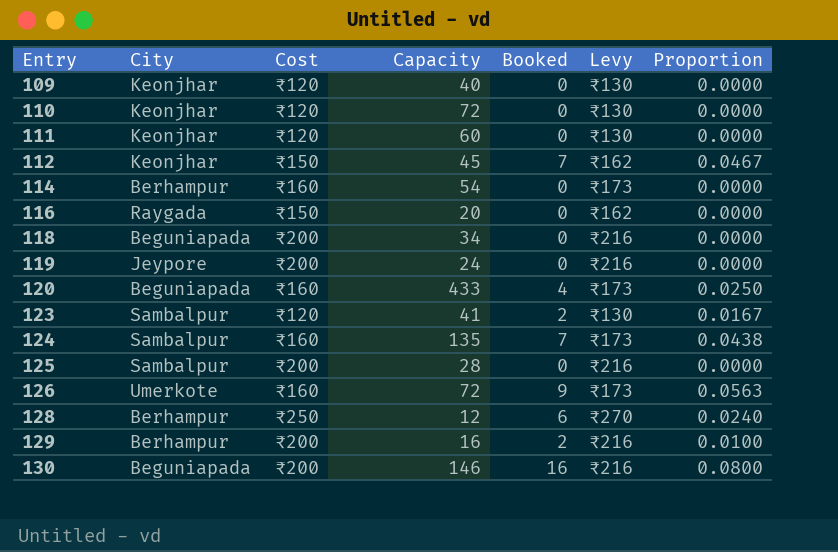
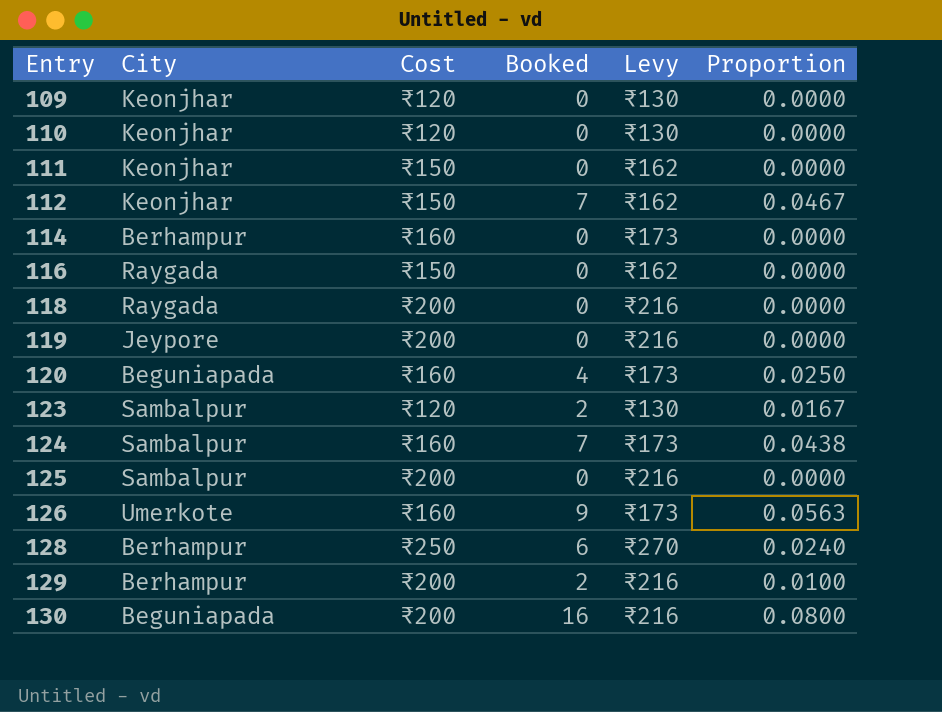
column Capacity | position: 4 -> none
111 | Cost: ₹120 -> ₹150
111 | Levy: ₹130 -> ₹162
118 | City: Beguniapada -> Raygada

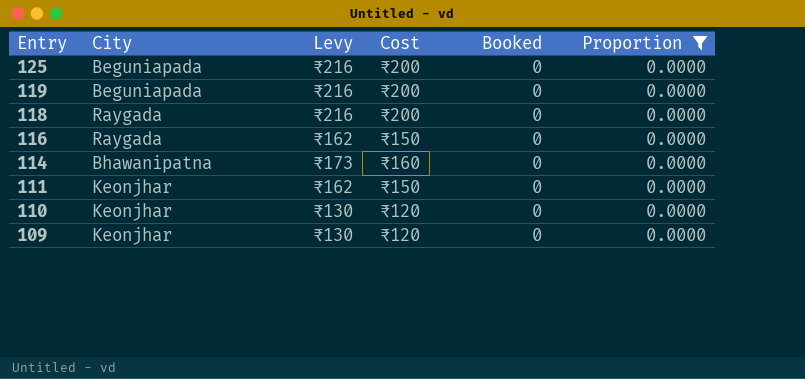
filter: none -> Proportion = 0.0000
row order: Entry ascending -> Entry descending
column Levy | position: 5 -> 3
125 | City: Sambalpur -> Beguniapada
119 | City: Jeypore -> Beguniapada
114 | City: Berhampur -> Bhawanipatna

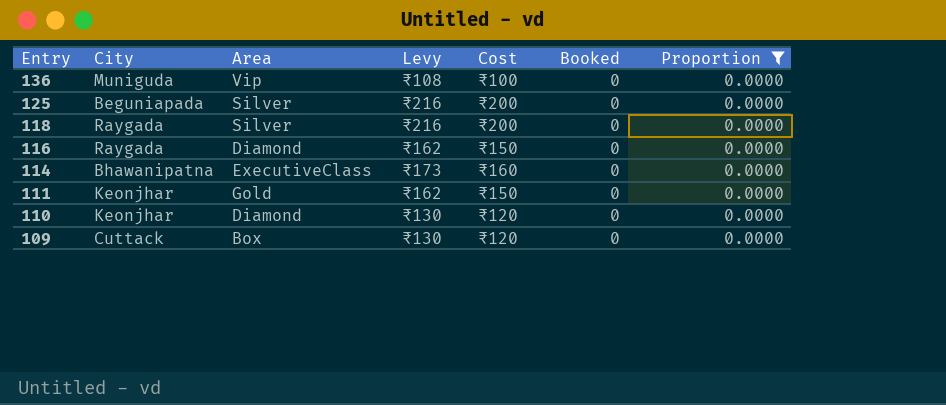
column Area | position: none -> 3
row 119: Beguniapada | ₹216 | ₹200 | 0 | 0.0000 -> none
row 136: none -> Muniguda | Vip | ₹108 | ₹100 | 0 | 0.0000
109 | City: Keonjhar -> Cuttack

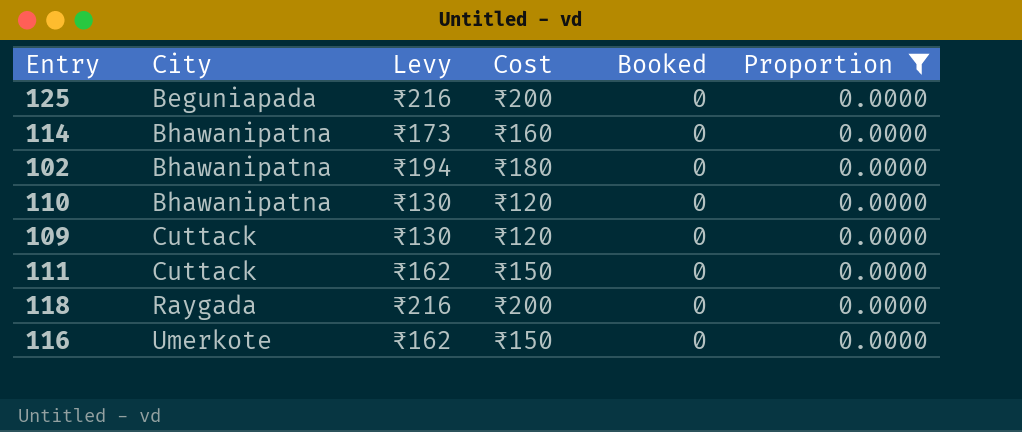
row order: Entry descending -> City ascending
column Area | position: 3 -> none
row 136: Muniguda | Vip | ₹108 | ₹100 | 0 | 0.0000 -> none
row 102: none -> Bhawanipatna | ₹194 | ₹180 | 0 | 0.0000
110 | City: Keonjhar -> Bhawanipatna
111 | City: Keonjhar -> Cuttack
116 | City: Raygada -> Umerkote

